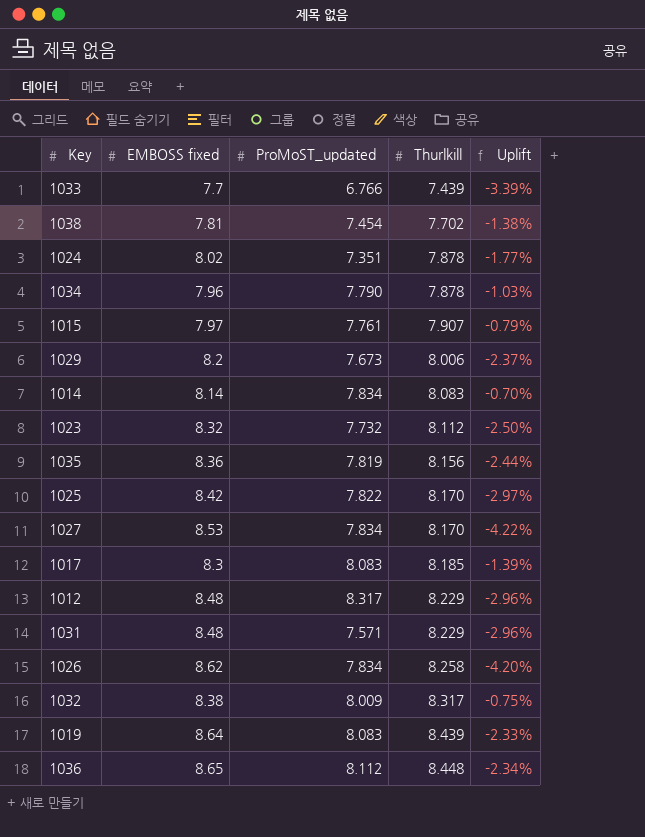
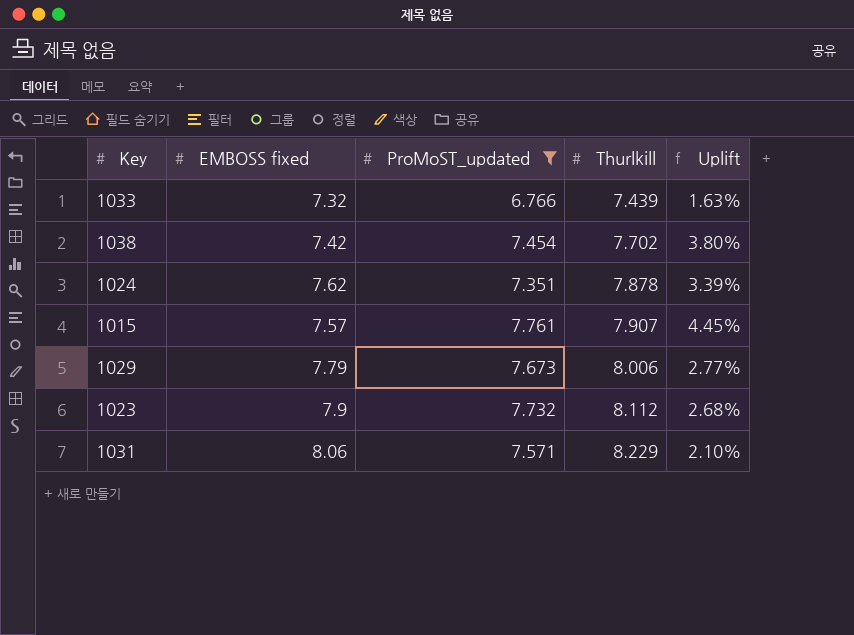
filter: none -> ProMoST_updated <= 7.761
1033 | EMBOSS fixed: 7.7 -> 7.32
1033 | Uplift: -3.39% -> 1.63%
1038 | EMBOSS fixed: 7.81 -> 7.42
1038 | Uplift: -1.38% -> 3.80%
1024 | EMBOSS fixed: 8.02 -> 7.62
1024 | Uplift: -1.77% -> 3.39%
1015 | EMBOSS fixed: 7.97 -> 7.57
1015 | Uplift: -0.79% -> 4.45%
1029 | EMBOSS fixed: 8.2 -> 7.79
1029 | Uplift: -2.37% -> 2.77%
1023 | EMBOSS fixed: 8.32 -> 7.9
1023 | Uplift: -2.50% -> 2.68%
1031 | EMBOSS fixed: 8.48 -> 8.06
1031 | Uplift: -2.96% -> 2.10%

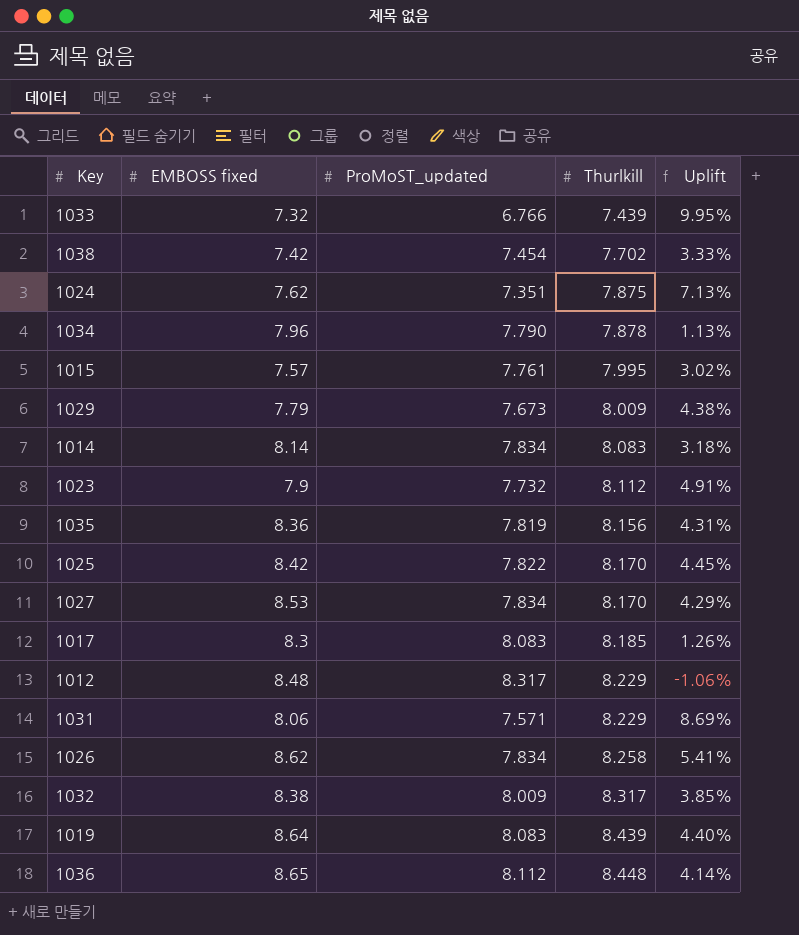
filter: ProMoST_updated <= 7.761 -> none
column Uplift | formula: ([Thurlkill] - [EMBOSS fixed]) / [EMBOSS fixed] -> ([Thurlkill] - [ProMoST_updated]) / [ProMoST_updated]
1024 | Thurlkill: 7.878 -> 7.875
1015 | Thurlkill: 7.907 -> 7.995
1029 | Thurlkill: 8.006 -> 8.009

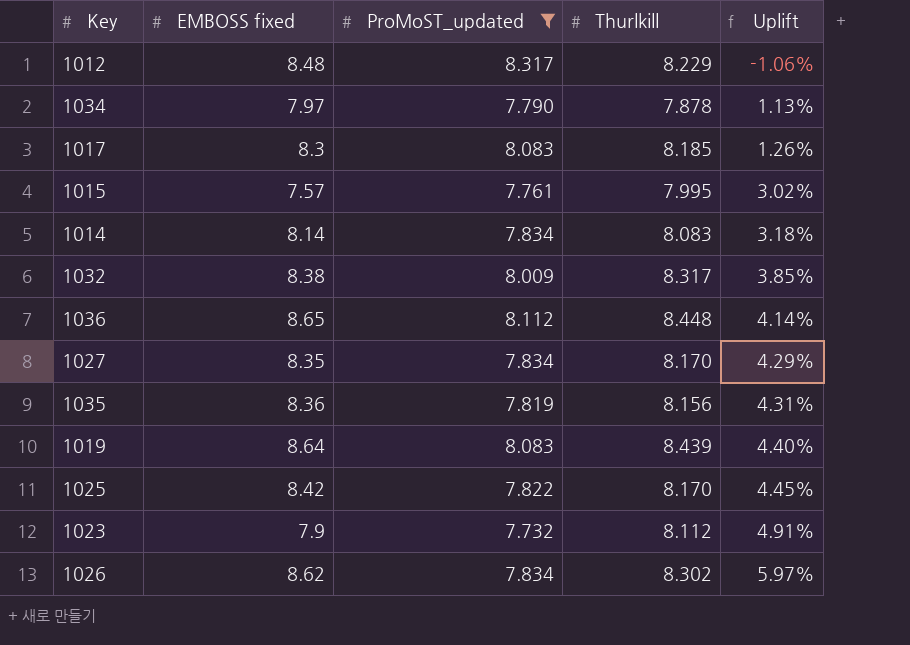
filter: none -> ProMoST_updated >= 7.732
row order: Thurlkill ascending -> Uplift ascending
1034 | EMBOSS fixed: 7.96 -> 7.97
1027 | EMBOSS fixed: 8.53 -> 8.35
1026 | Thurlkill: 8.258 -> 8.302
1026 | Uplift: 5.41% -> 5.97%

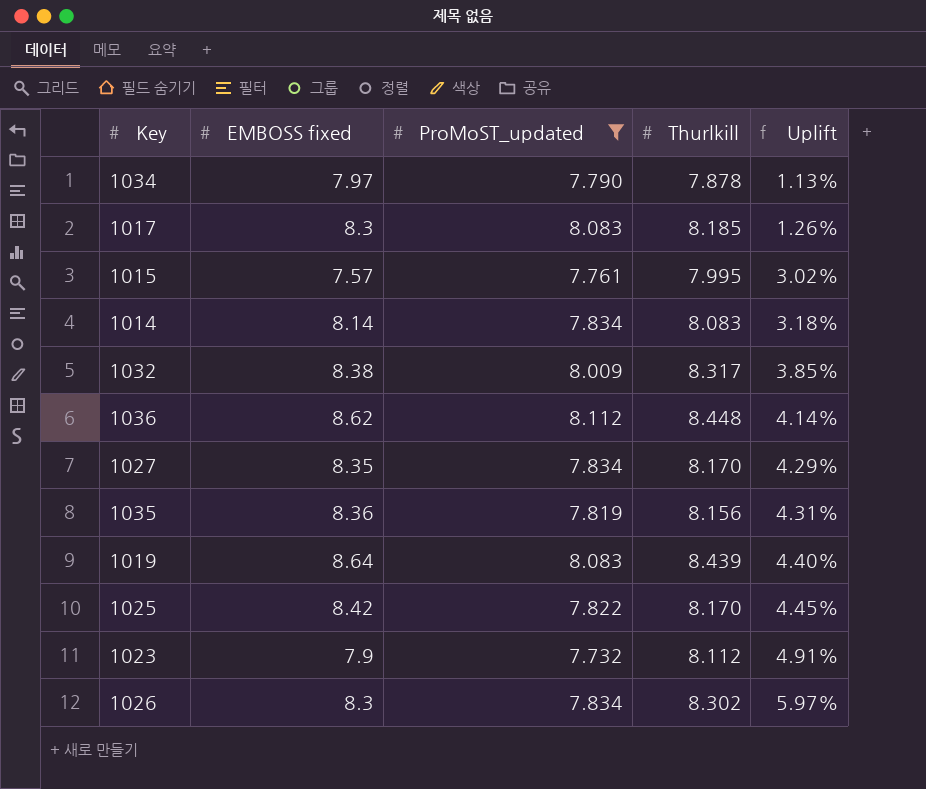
row 1012: 8.48 | 8.317 | 8.229 | -1.06% -> none
1036 | EMBOSS fixed: 8.65 -> 8.62
1026 | EMBOSS fixed: 8.62 -> 8.3

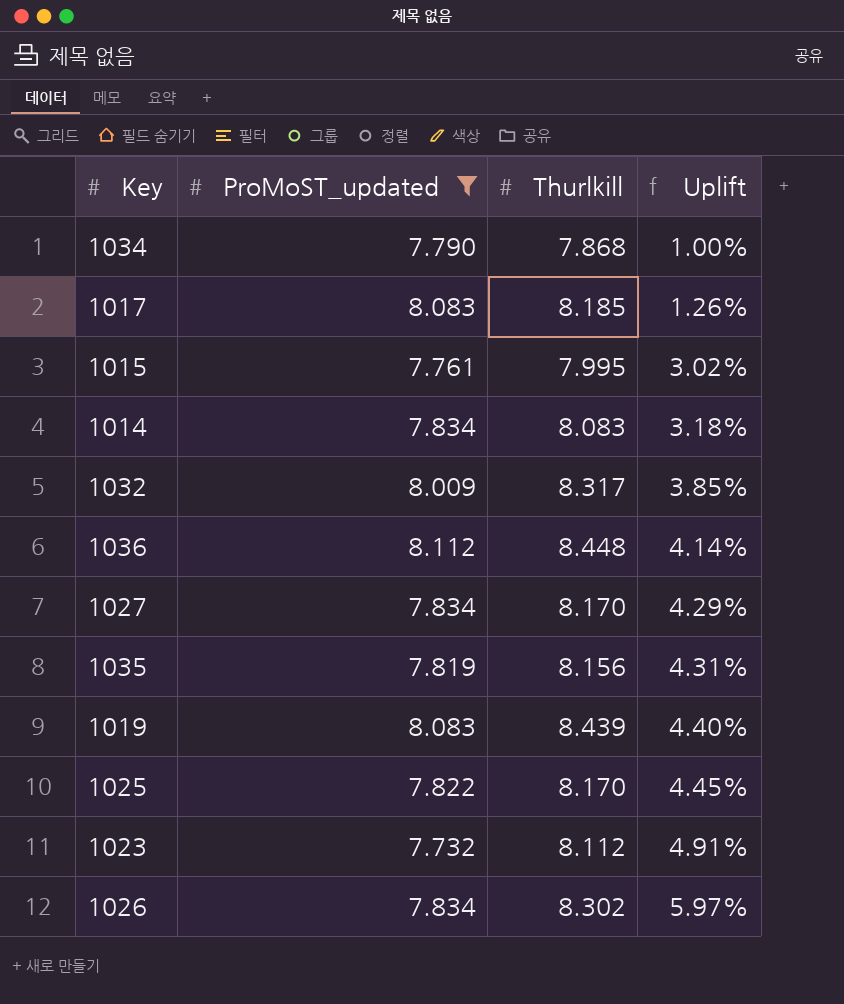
column EMBOSS fixed | position: 2 -> none
1034 | Thurlkill: 7.878 -> 7.868
1034 | Uplift: 1.13% -> 1.00%

